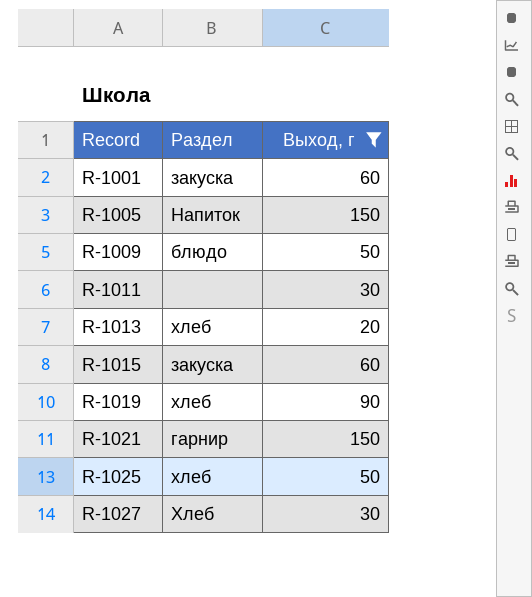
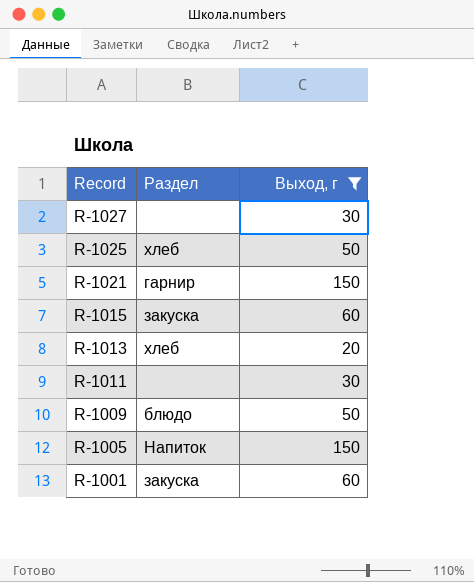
row order: Record ascending -> Record descending
row R-1019: хлеб | 90 -> none
R-1027 | Раздел: Хлеб -> none

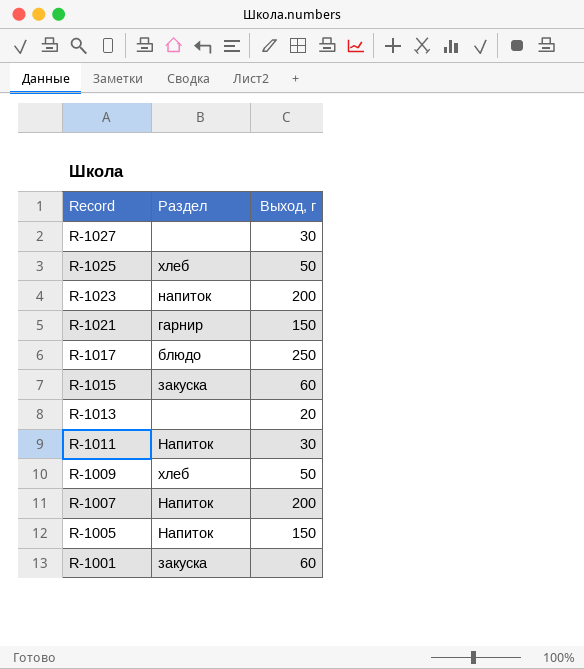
filter: Выход, г <= 150 -> none
R-1013 | Раздел: хлеб -> none
R-1011 | Раздел: none -> Напиток
R-1009 | Раздел: блюдо -> хлеб

